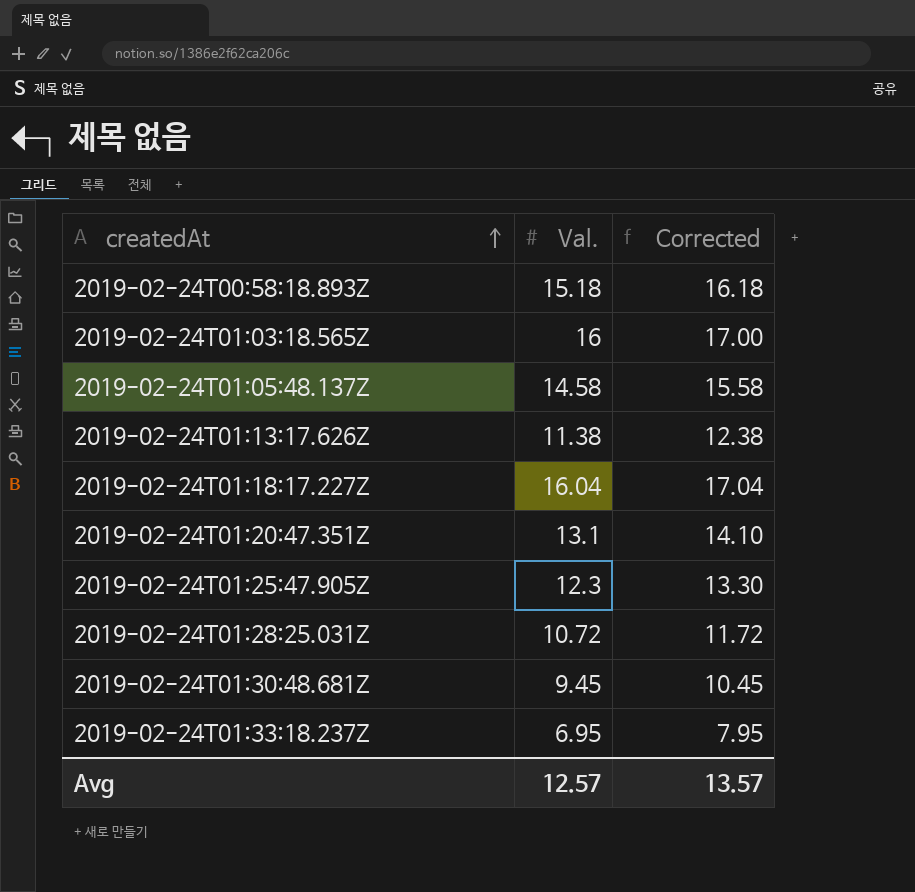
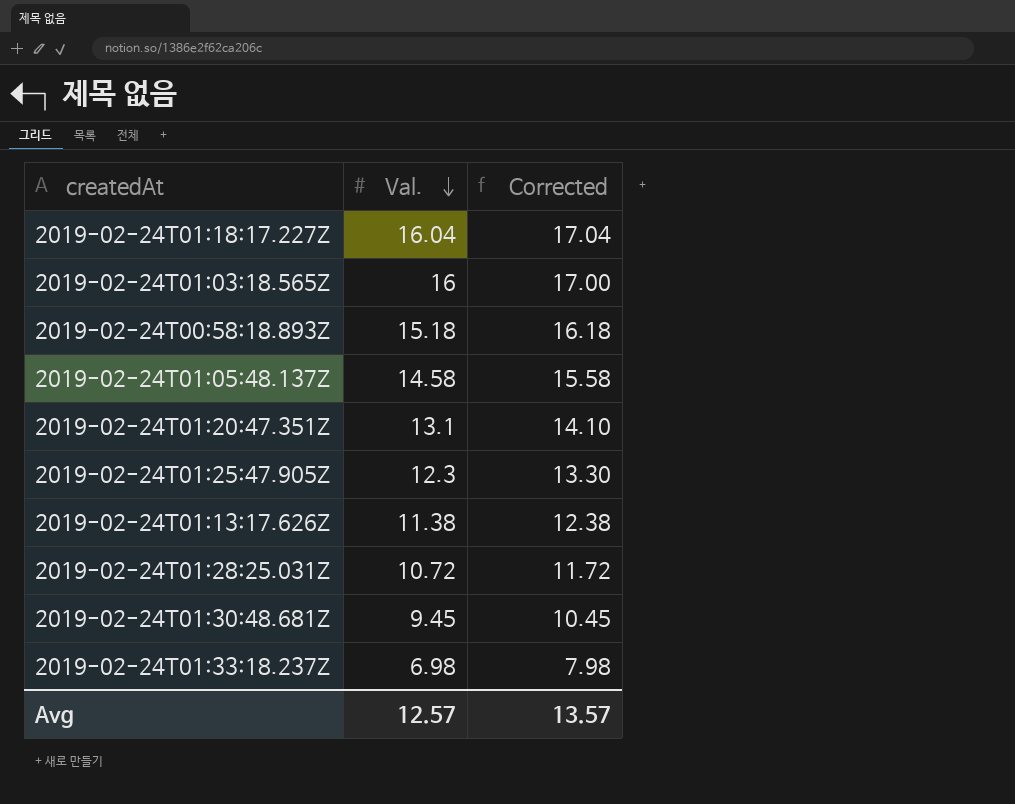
row order: createdAt ascending -> Val. descending
2019-02-24T01:33:18.237Z | Val.: 6.95 -> 6.98
2019-02-24T01:33:18.237Z | Corrected: 7.95 -> 7.98

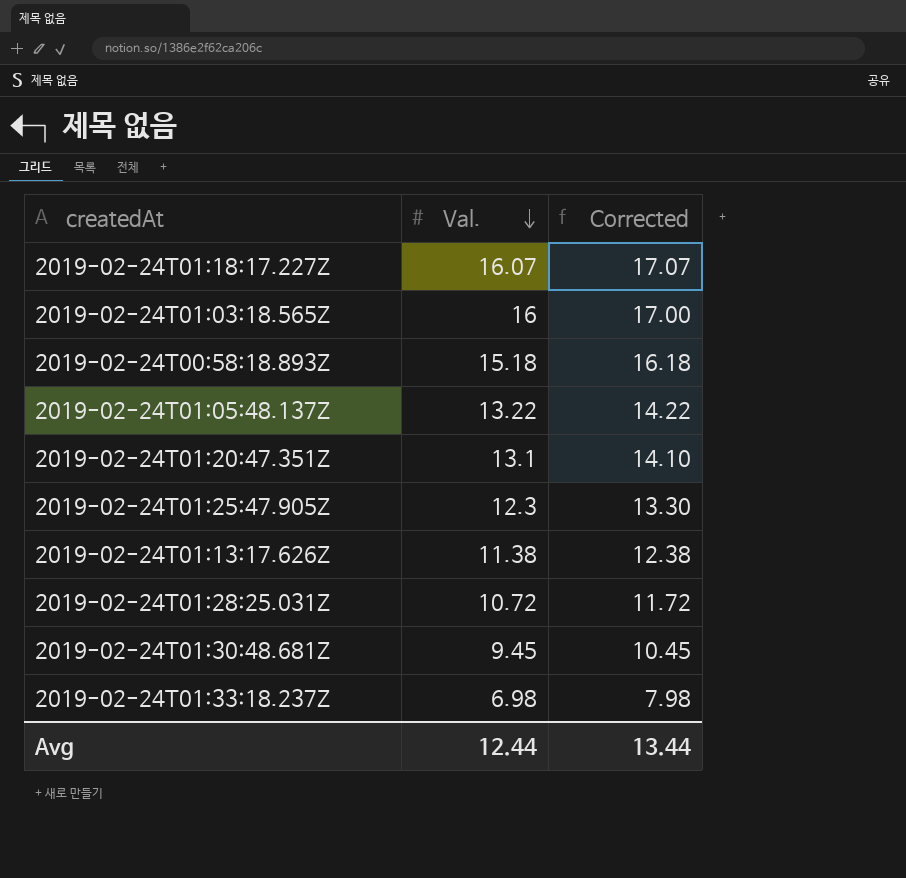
2019-02-24T01:18:17.227Z | Val.: 16.04 -> 16.07
2019-02-24T01:18:17.227Z | Corrected: 17.04 -> 17.07
2019-02-24T01:05:48.137Z | Val.: 14.58 -> 13.22
2019-02-24T01:05:48.137Z | Corrected: 15.58 -> 14.22
Avg | Val.: 12.57 -> 12.44
Avg | Corrected: 13.57 -> 13.44

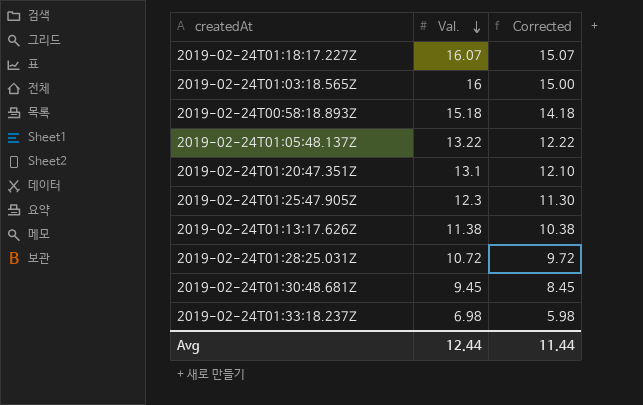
column Corrected | formula: [Val.] + 1 -> [Val.] - 1
Avg | Corrected: 13.44 -> 11.44

